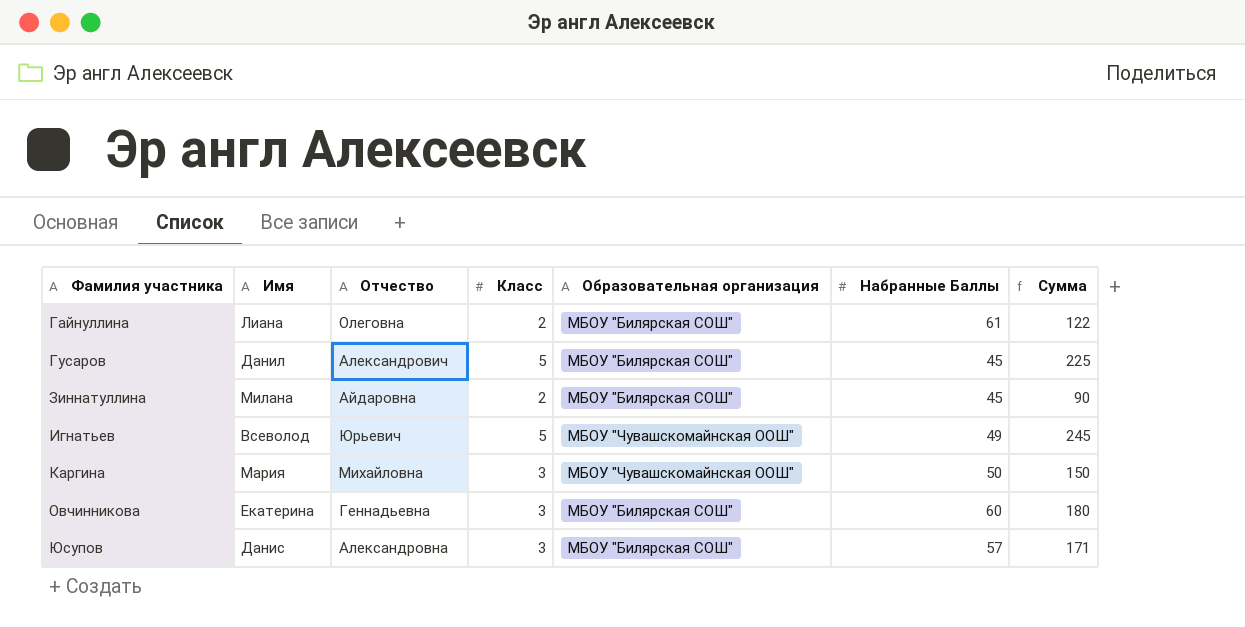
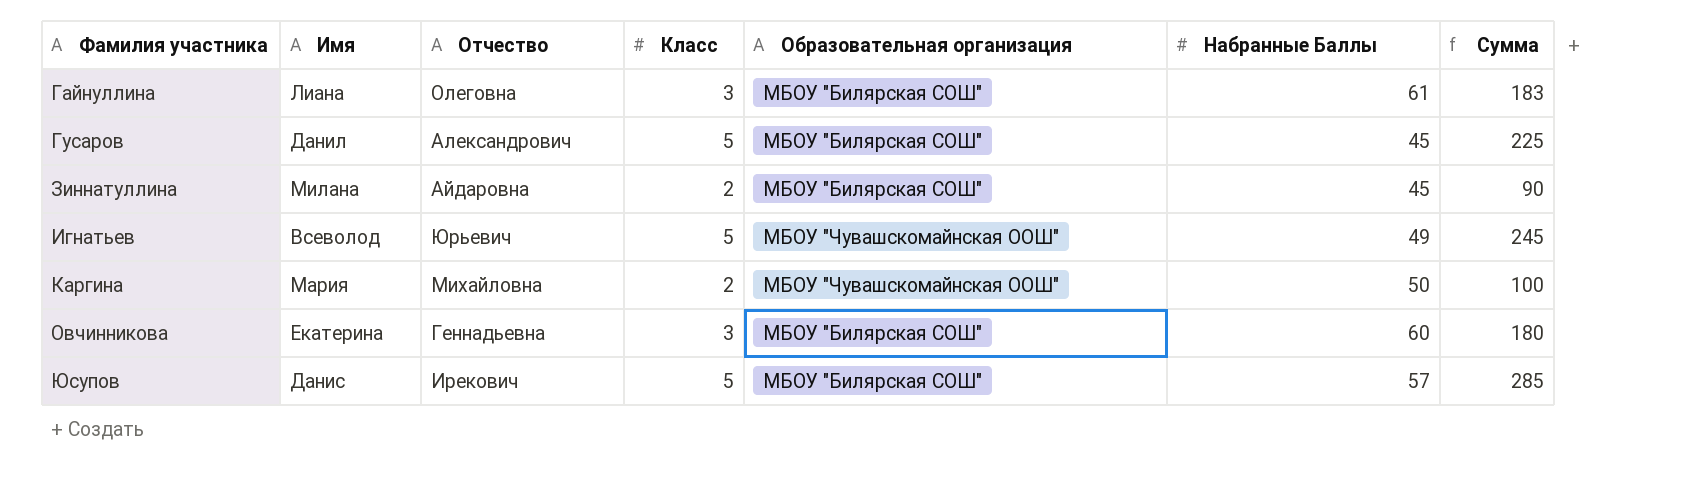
Гайнуллина | Класс: 2 -> 3
Гайнуллина | Сумма: 122 -> 183
Каргина | Класс: 3 -> 2
Каргина | Сумма: 150 -> 100
Юсупов | Отчество: Александровна -> Ирекович
Юсупов | Класс: 3 -> 5
Юсупов | Сумма: 171 -> 285

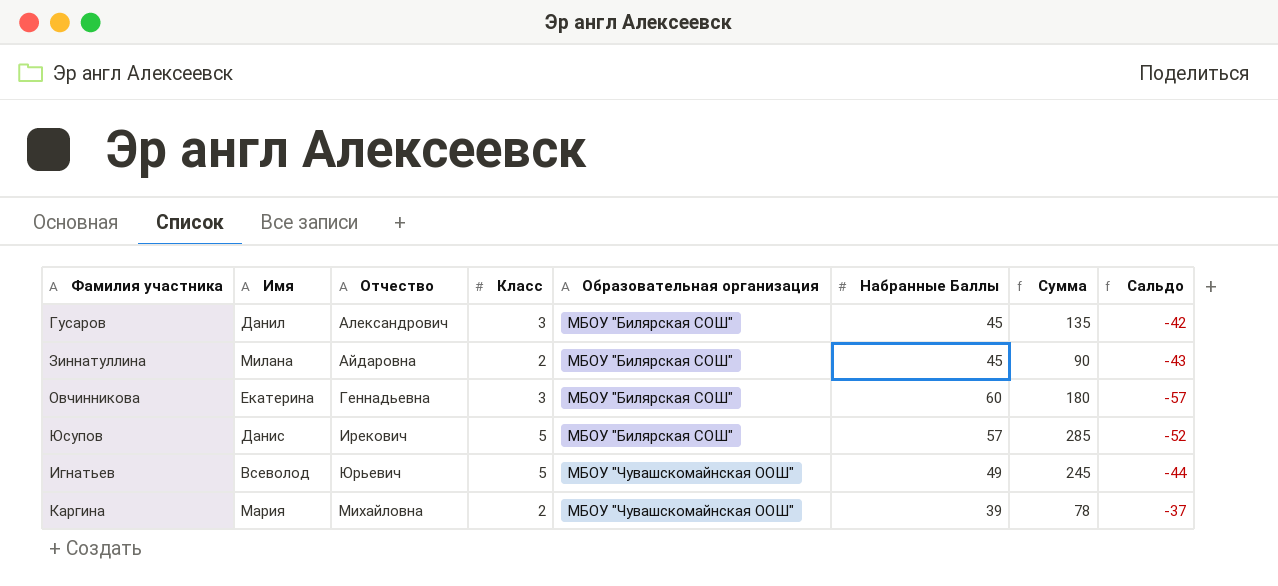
row order: Фамилия участника ascending -> Образовательная организация ascending
column Сальдо | formula: none -> [Класс] - [Набранные Баллы]
row Гайнуллина: Лиана | Олеговна | 3 | МБОУ "Билярская СОШ" | 61 | 183 -> none
Гусаров | Класс: 5 -> 3
Гусаров | Сумма: 225 -> 135
Каргина | Набранные Баллы: 50 -> 39
Каргина | Сумма: 100 -> 78

